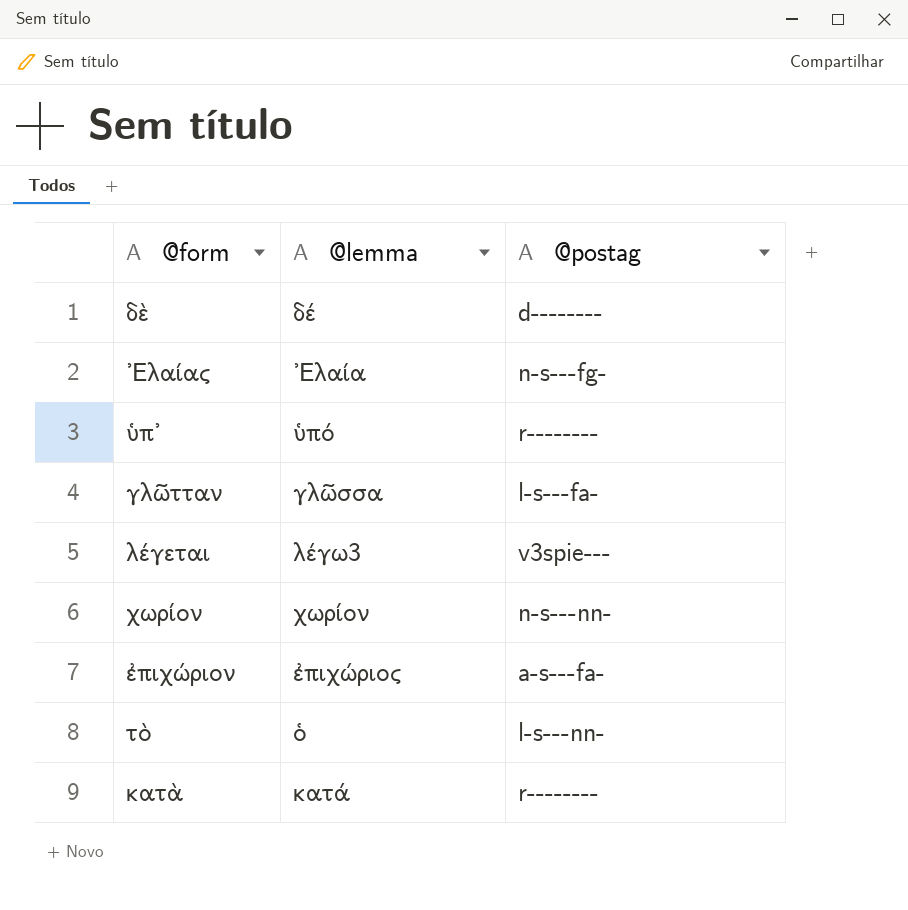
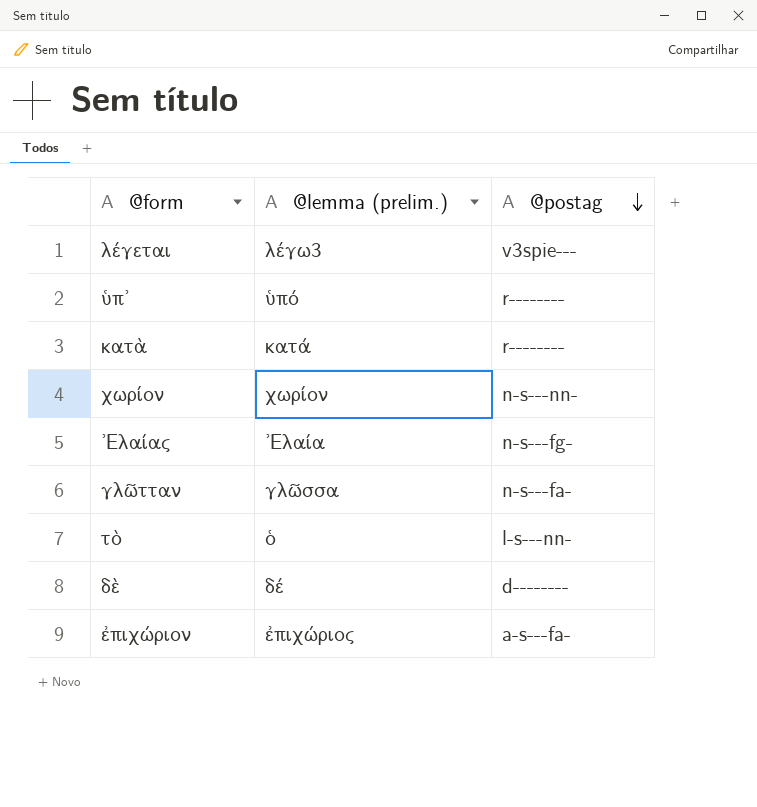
row order: none -> @postag descending
column name: @lemma -> @lemma (prelim.)
γλῶτταν | @postag: l-s---fa- -> n-s---fa-

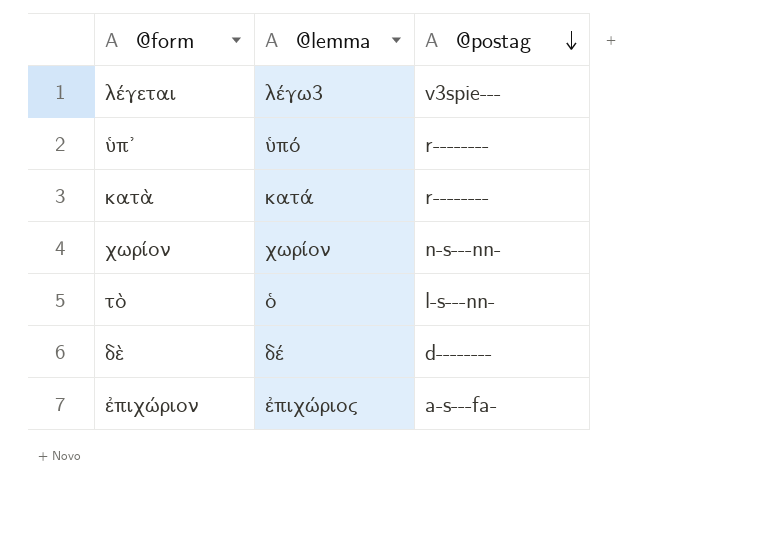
column name: @lemma (prelim.) -> @lemma
row Ἐλαίας: Ἐλαία | n-s---fg- -> none
row γλῶτταν: γλῶσσα | n-s---fa- -> none

